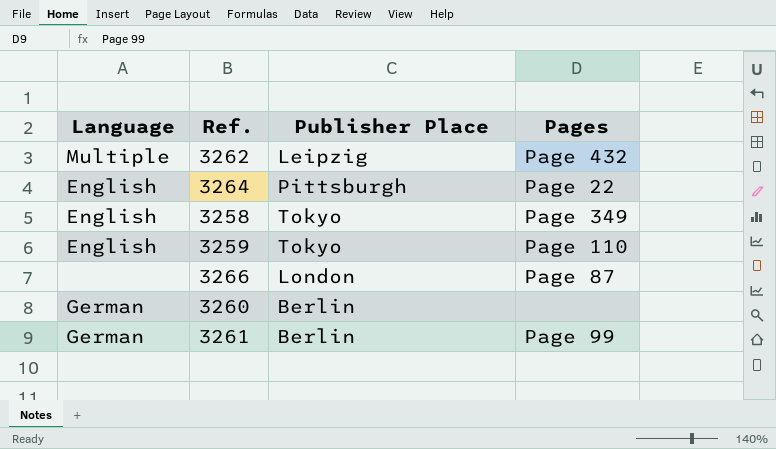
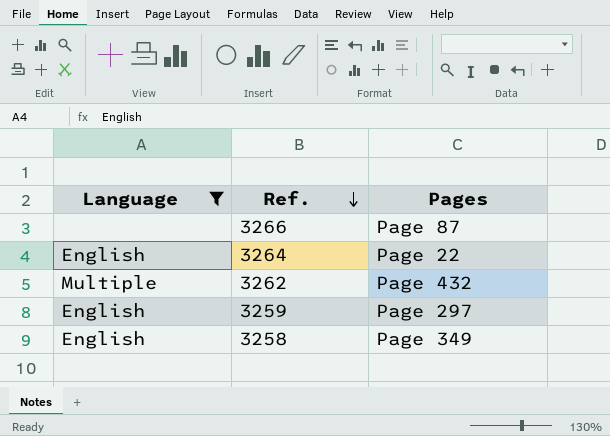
filter: none -> Language != German
row order: none -> Ref. descending
column Publisher Place | position: 3 -> none
3259 | Pages: Page 110 -> Page 297

